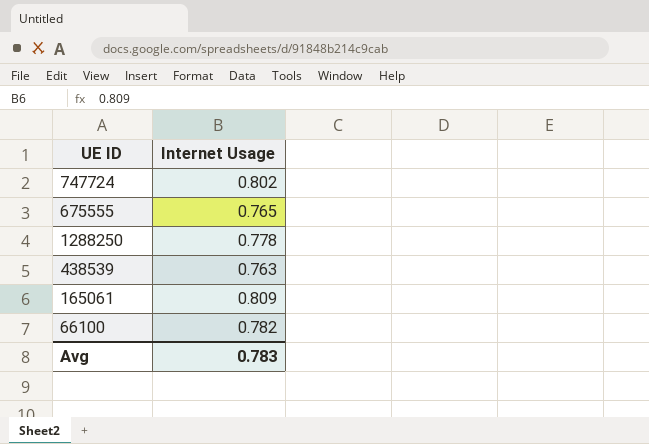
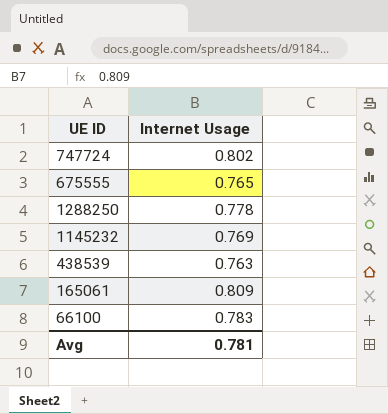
row 1145232: none -> 0.769
66100 | Internet Usage: 0.782 -> 0.783
Avg | Internet Usage: 0.783 -> 0.781

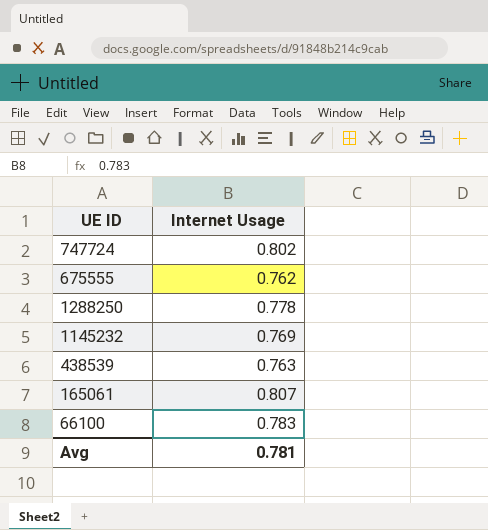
675555 | Internet Usage: 0.765 -> 0.762
165061 | Internet Usage: 0.809 -> 0.807

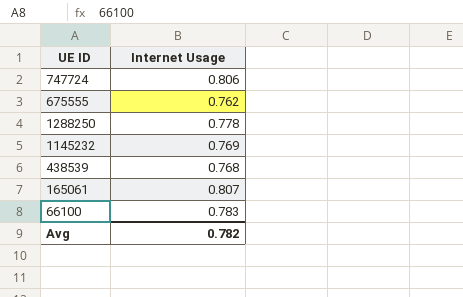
747724 | Internet Usage: 0.802 -> 0.806
438539 | Internet Usage: 0.763 -> 0.768
Avg | Internet Usage: 0.781 -> 0.782

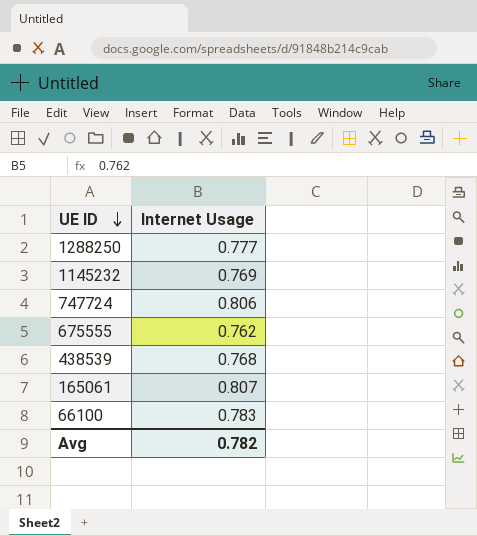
row order: none -> UE ID descending
1288250 | Internet Usage: 0.778 -> 0.777

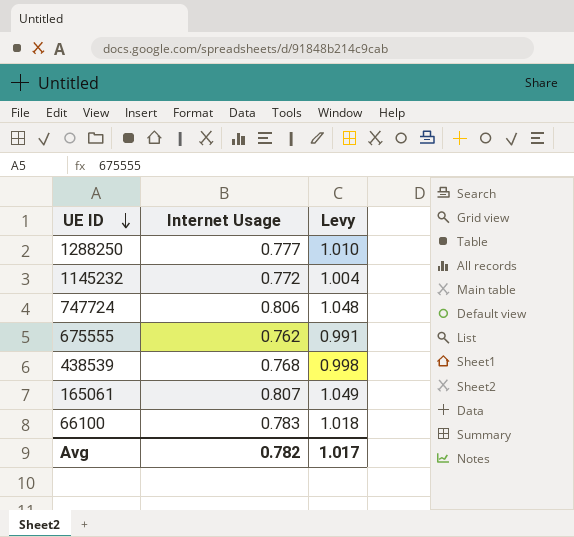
column Levy | formula: none -> [Internet Usage] * 1.3
1145232 | Internet Usage: 0.769 -> 0.772

